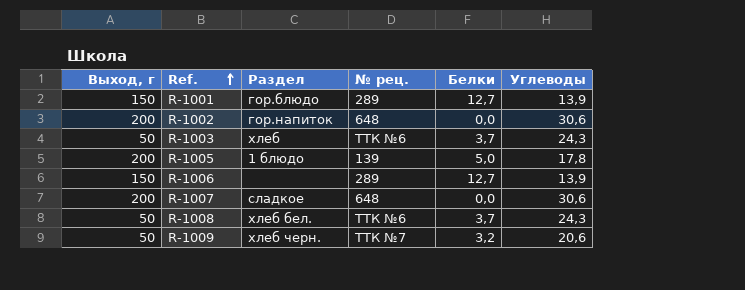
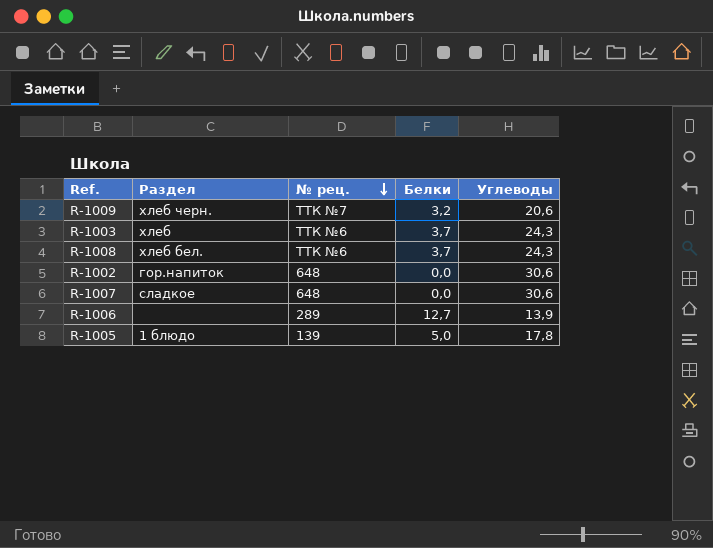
row order: Ref. ascending -> № рец. descending
column Выход, г | position: 1 -> none
row R-1001: 150 | гор.блюдо | 289 | 12,7 | 13,9 -> none

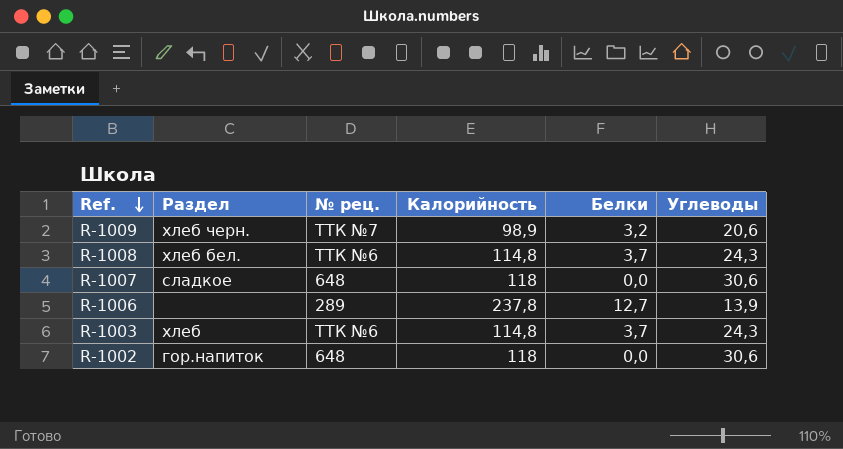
row order: № рец. descending -> Ref. descending
column Калорийность | position: none -> 4
row R-1005: 1 блюдо | 139 | 5,0 | 17,8 -> none

